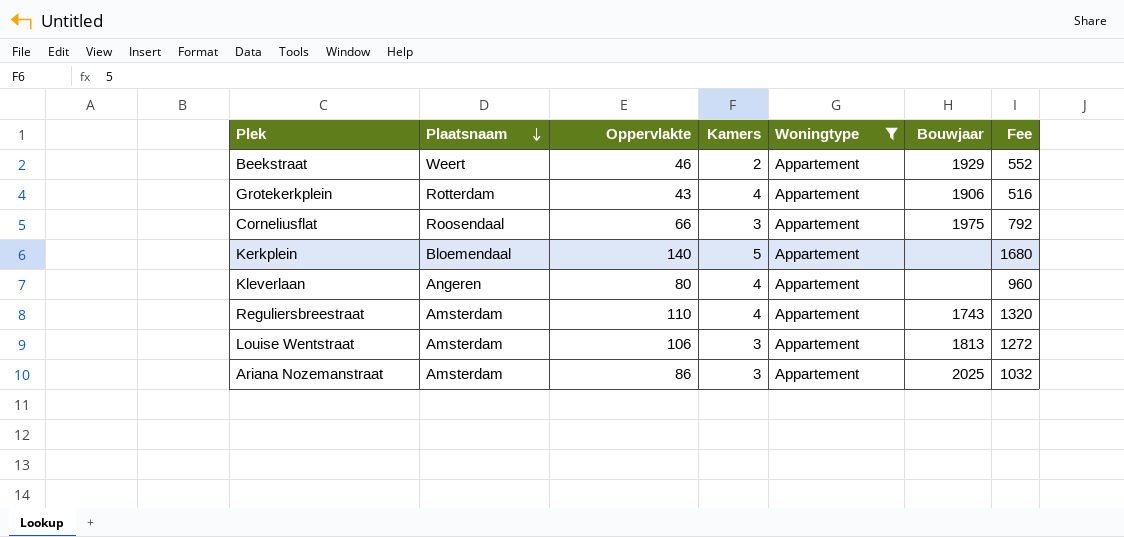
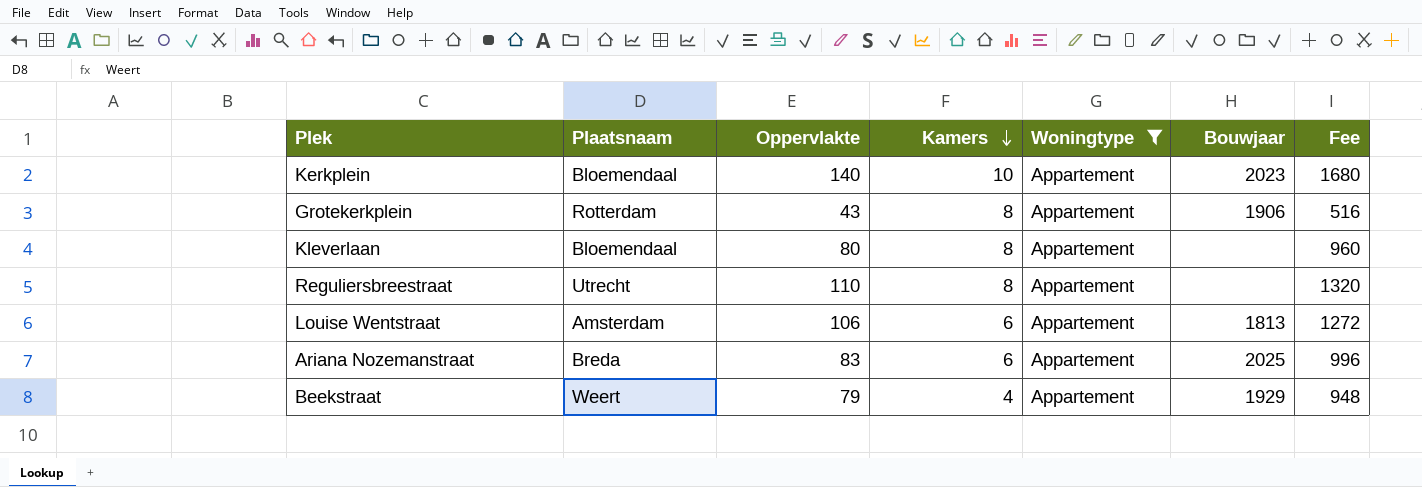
row order: Plaatsnaam descending -> Kamers descending
row Corneliusflat: Roosendaal | 66 | 3 | Appartement | 1975 | 792 -> none
Kerkplein | Kamers: 5 -> 10
Kerkplein | Bouwjaar: none -> 2023
Grotekerkplein | Kamers: 4 -> 8
Kleverlaan | Plaatsnaam: Angeren -> Bloemendaal
Kleverlaan | Kamers: 4 -> 8
Reguliersbreestraat | Plaatsnaam: Amsterdam -> Utrecht
Reguliersbreestraat | Kamers: 4 -> 8
Reguliersbreestraat | Bouwjaar: 1743 -> none
Louise Wentstraat | Kamers: 3 -> 6
Ariana Nozemanstraat | Plaatsnaam: Amsterdam -> Breda
Ariana Nozemanstraat | Oppervlakte: 86 -> 83
Ariana Nozemanstraat | Kamers: 3 -> 6
Ariana Nozemanstraat | Fee: 1032 -> 996
Beekstraat | Oppervlakte: 46 -> 79
Beekstraat | Kamers: 2 -> 4
Beekstraat | Fee: 552 -> 948

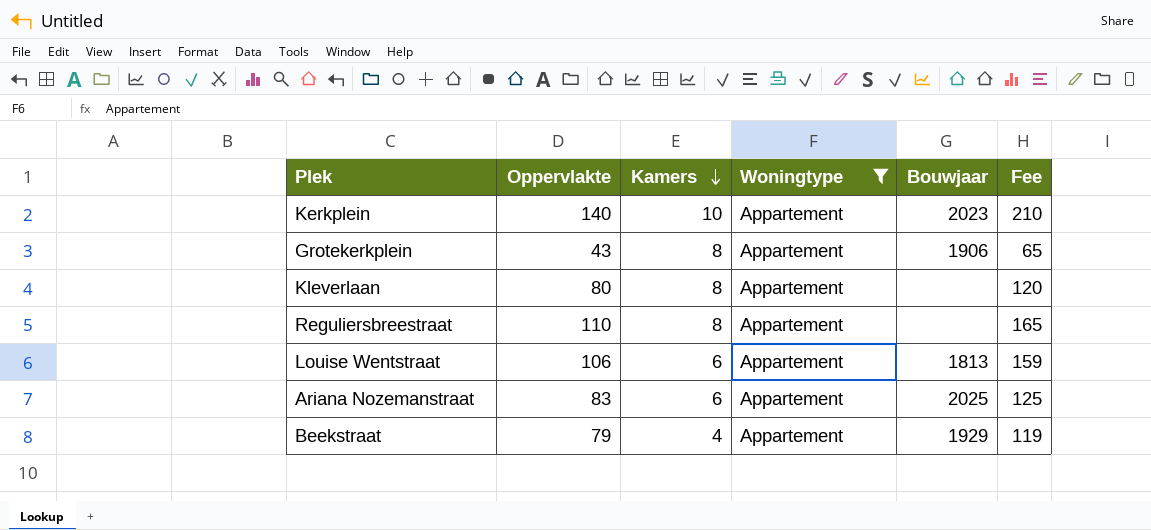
column Plaatsnaam | position: 2 -> none
column Fee | formula: [Oppervlakte] * 12 -> [Oppervlakte] * 1.5

